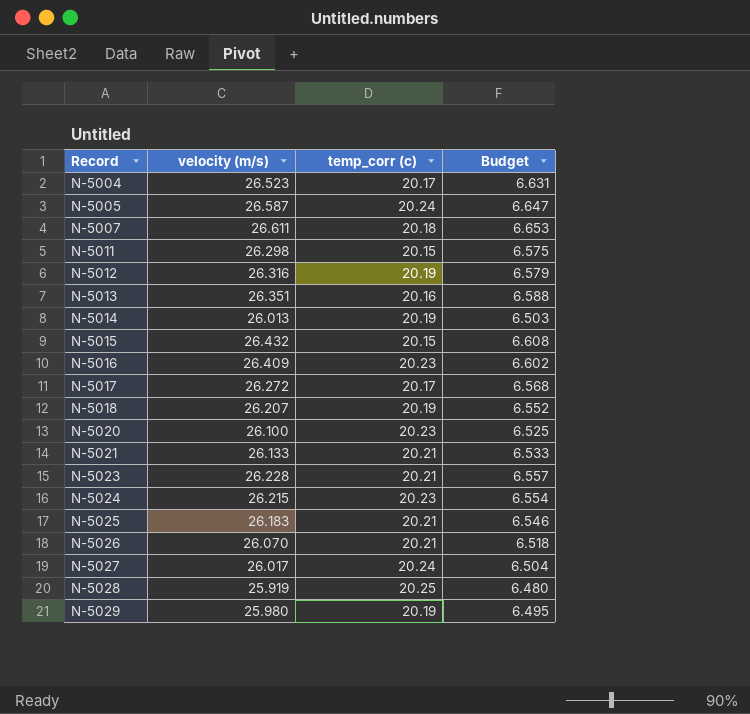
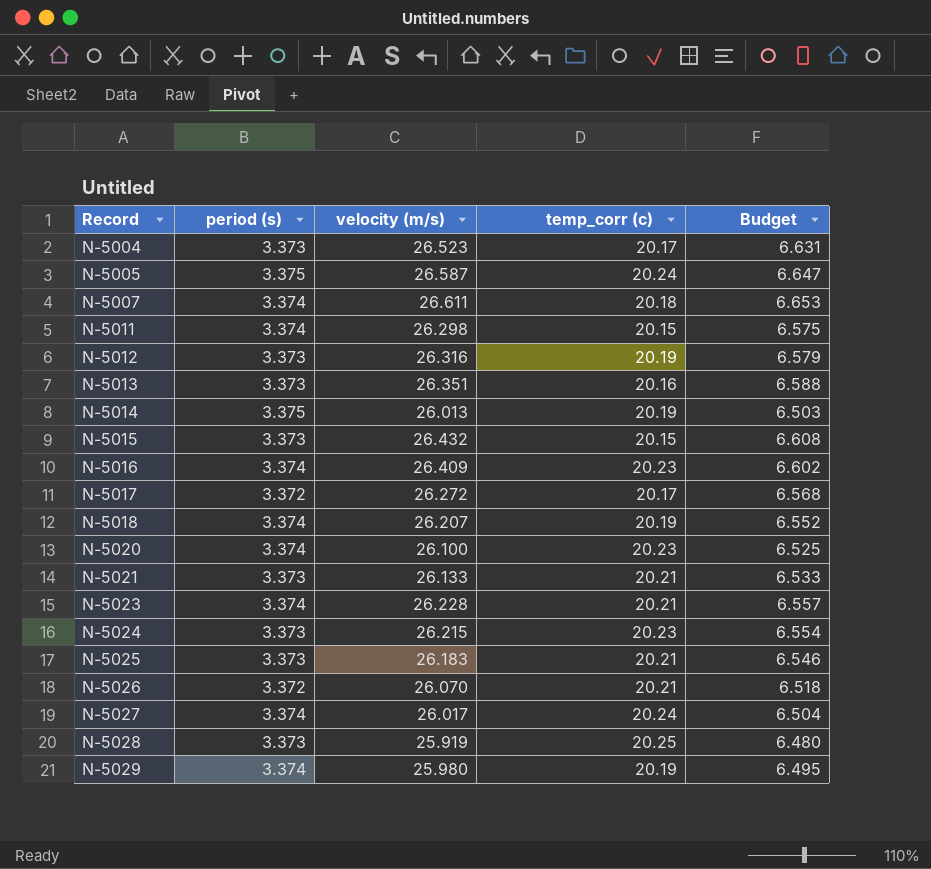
column period (s) | position: none -> 2

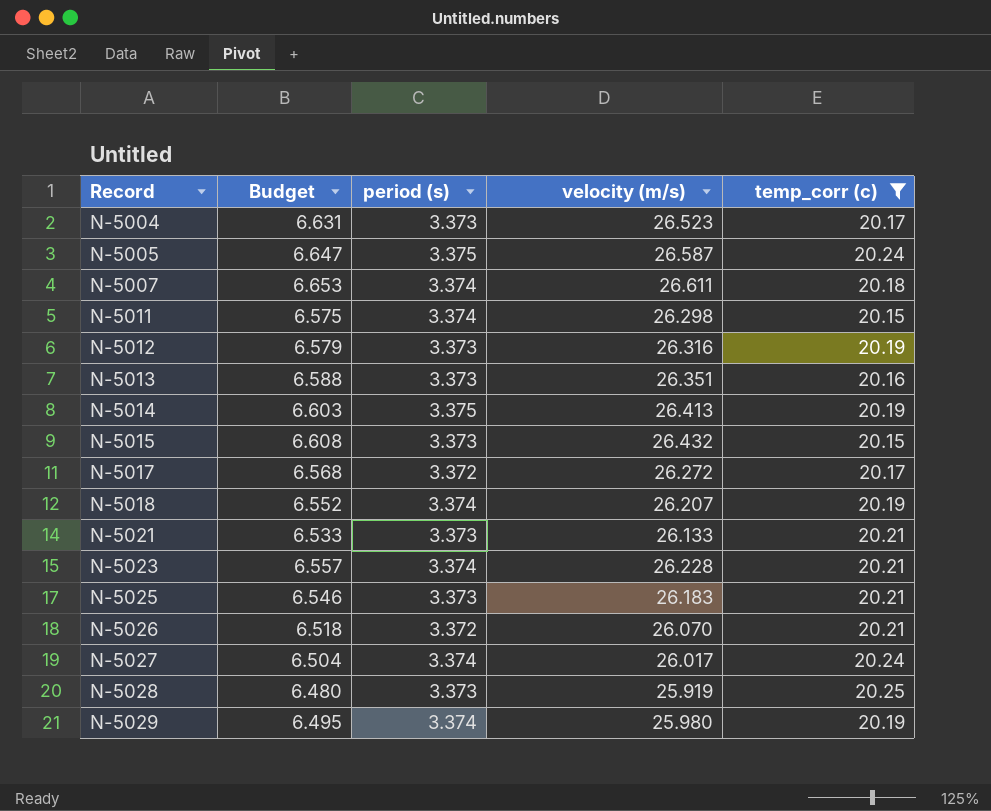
filter: none -> temp_corr (c) != 20.23
column Budget | position: 5 -> 2
N-5014 | Budget: 6.503 -> 6.603
N-5014 | velocity (m/s): 26.013 -> 26.413

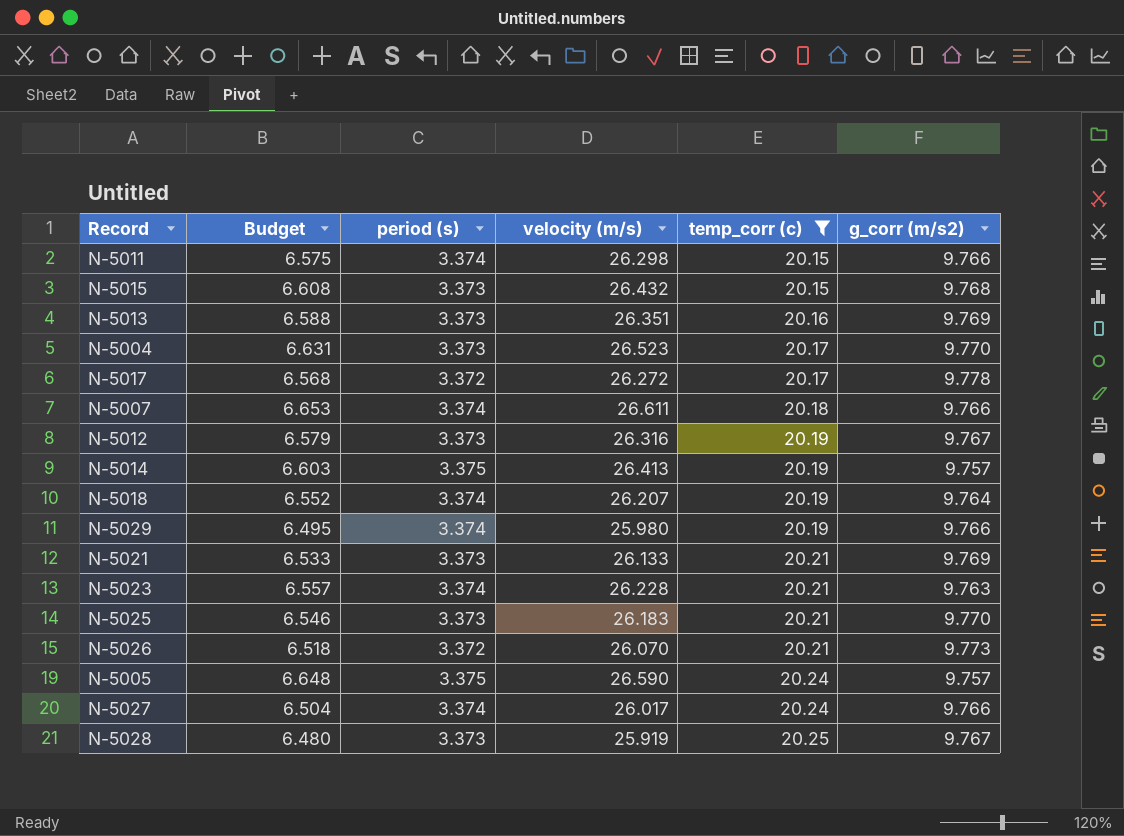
row order: Record ascending -> temp_corr (c) ascending
column g_corr (m/s2) | position: none -> 6
N-5005 | Budget: 6.647 -> 6.648
N-5005 | velocity (m/s): 26.587 -> 26.590

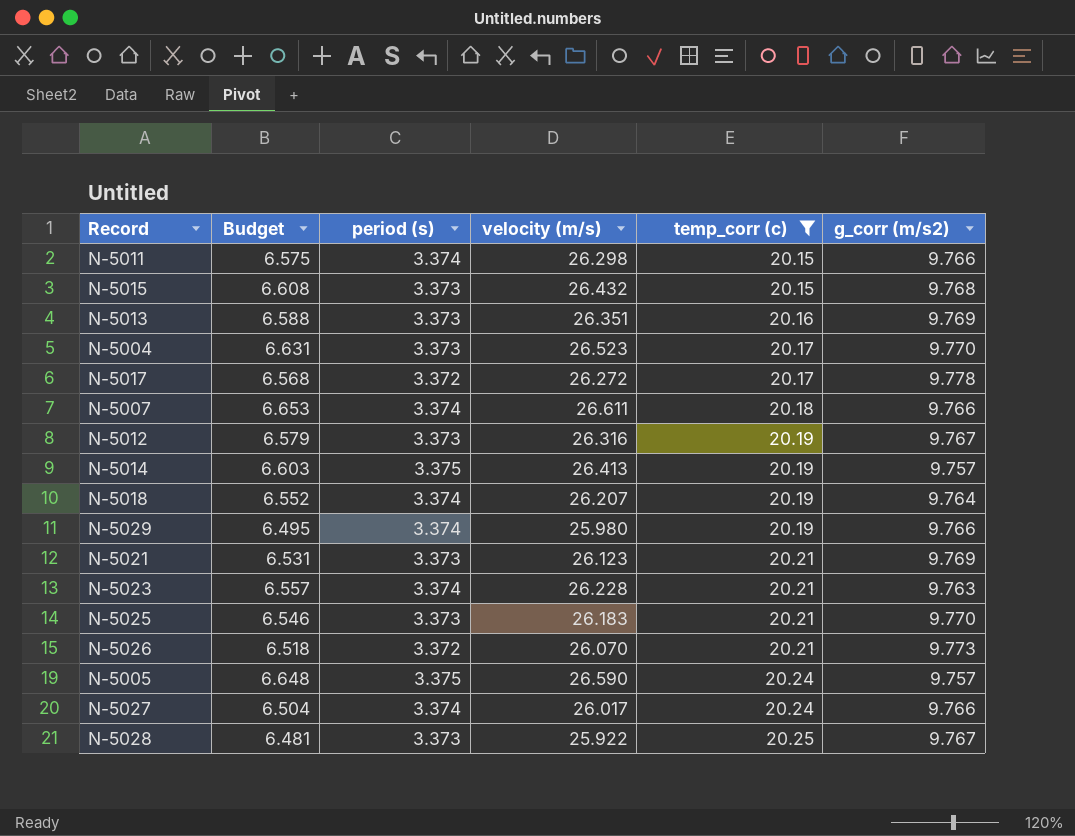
N-5021 | Budget: 6.533 -> 6.531
N-5021 | velocity (m/s): 26.133 -> 26.123
N-5028 | Budget: 6.480 -> 6.481
N-5028 | velocity (m/s): 25.919 -> 25.922

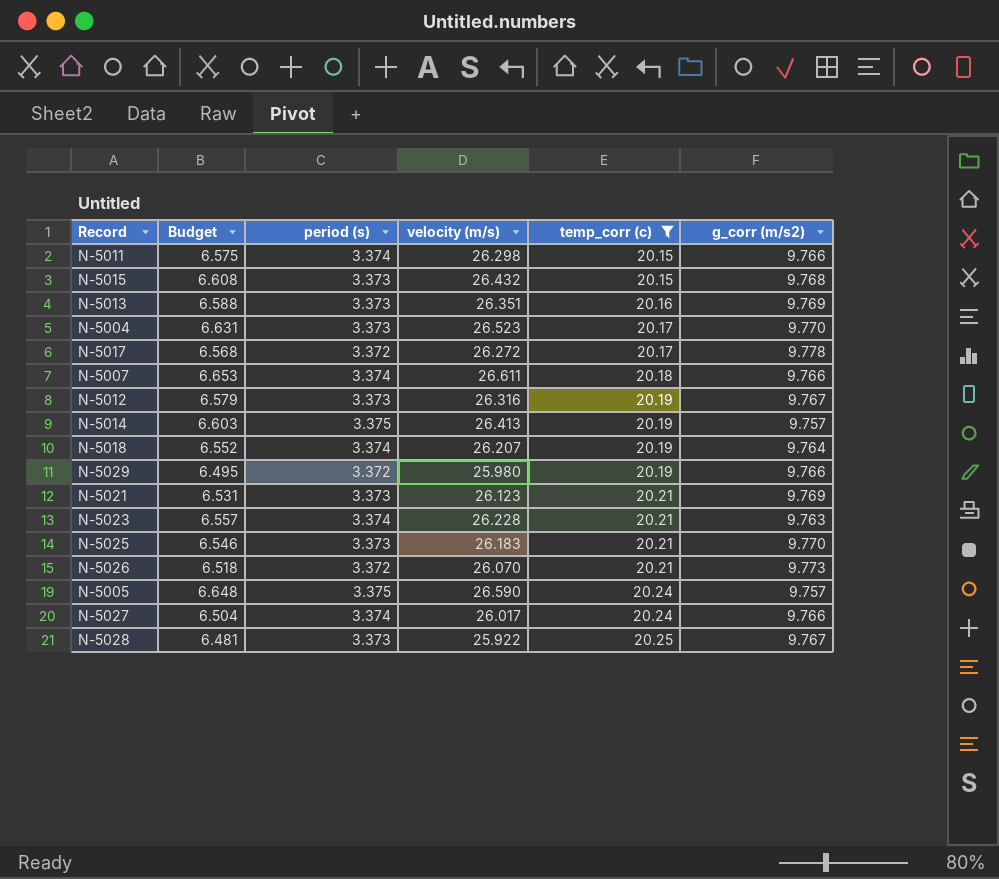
N-5029 | period (s): 3.374 -> 3.372

